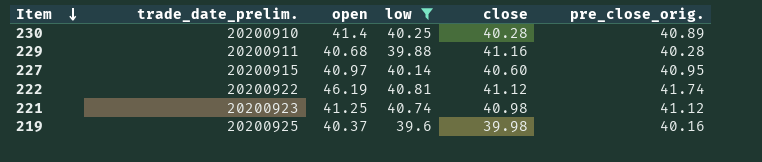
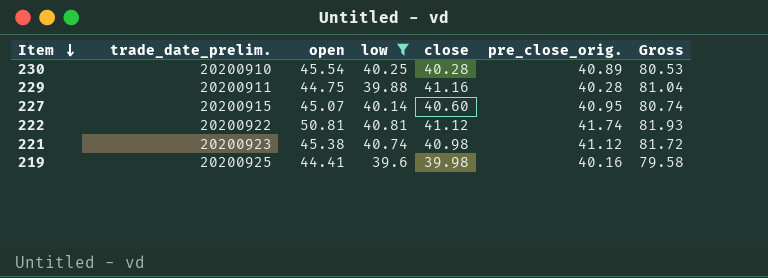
column Gross | formula: none -> [low] + [close]
230 | open: 41.4 -> 45.54
229 | open: 40.68 -> 44.75
227 | open: 40.97 -> 45.07
222 | open: 46.19 -> 50.81
221 | open: 41.25 -> 45.38
219 | open: 40.37 -> 44.41

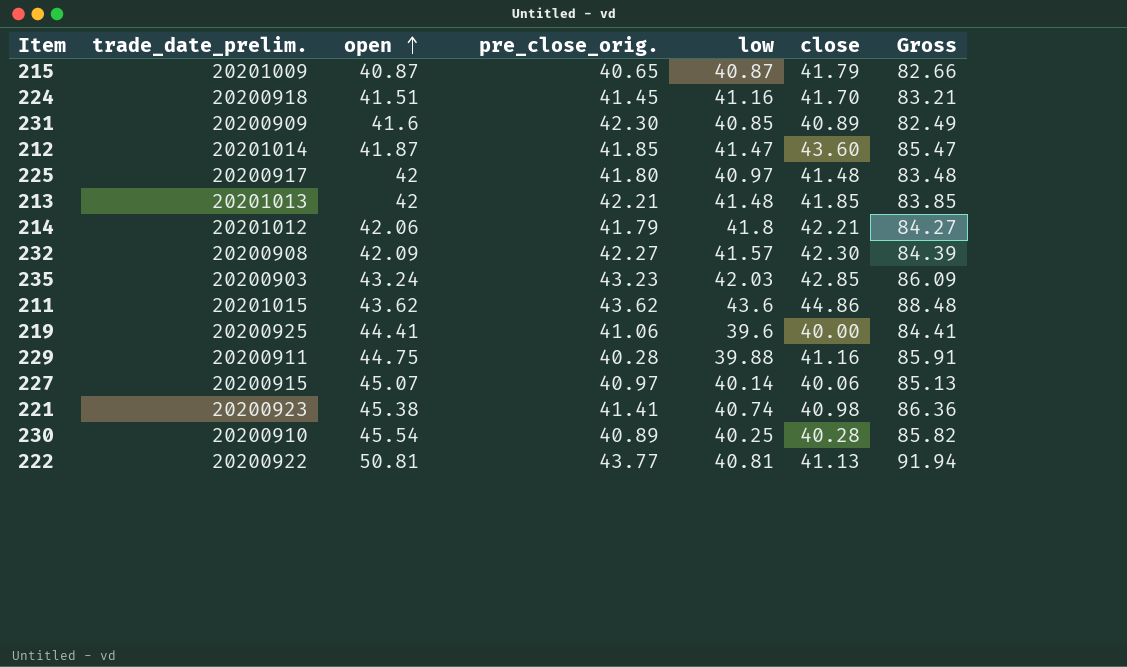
filter: low <= 40.81 -> none
row order: Item descending -> open ascending
column pre_close_orig. | position: 6 -> 4
column Gross | formula: [low] + [close] -> [open] + [close]
219 | pre_close_orig.: 40.16 -> 41.06
219 | close: 39.98 -> 40.00
227 | pre_close_orig.: 40.95 -> 40.97
227 | close: 40.60 -> 40.06
221 | pre_close_orig.: 41.12 -> 41.41
222 | pre_close_orig.: 41.74 -> 43.77
222 | close: 41.12 -> 41.13

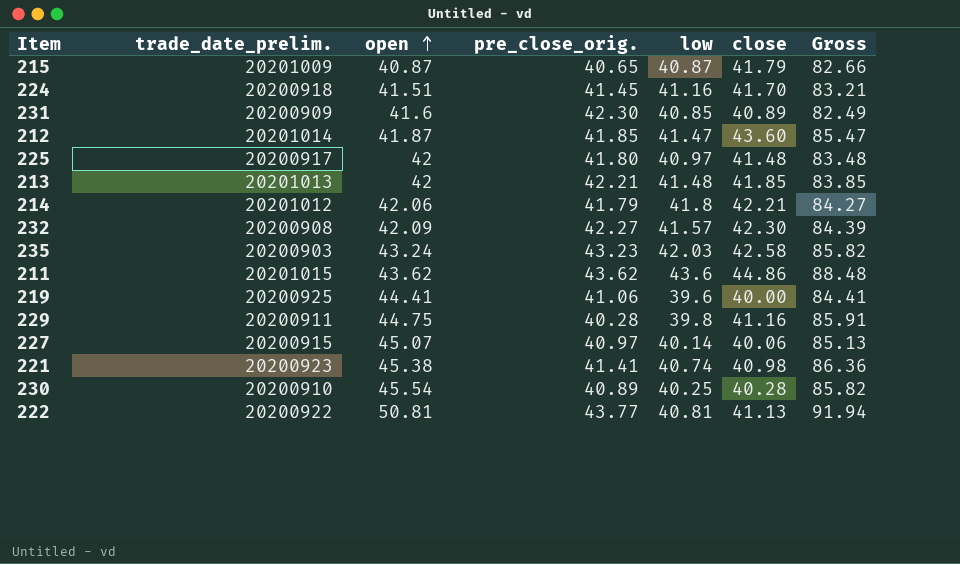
235 | close: 42.85 -> 42.58
235 | Gross: 86.09 -> 85.82
229 | low: 39.88 -> 39.8

